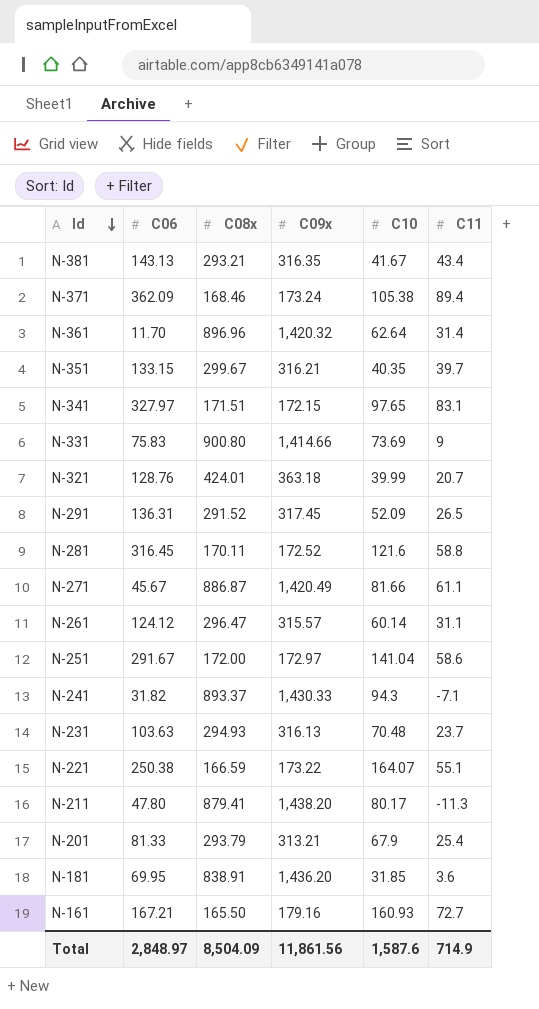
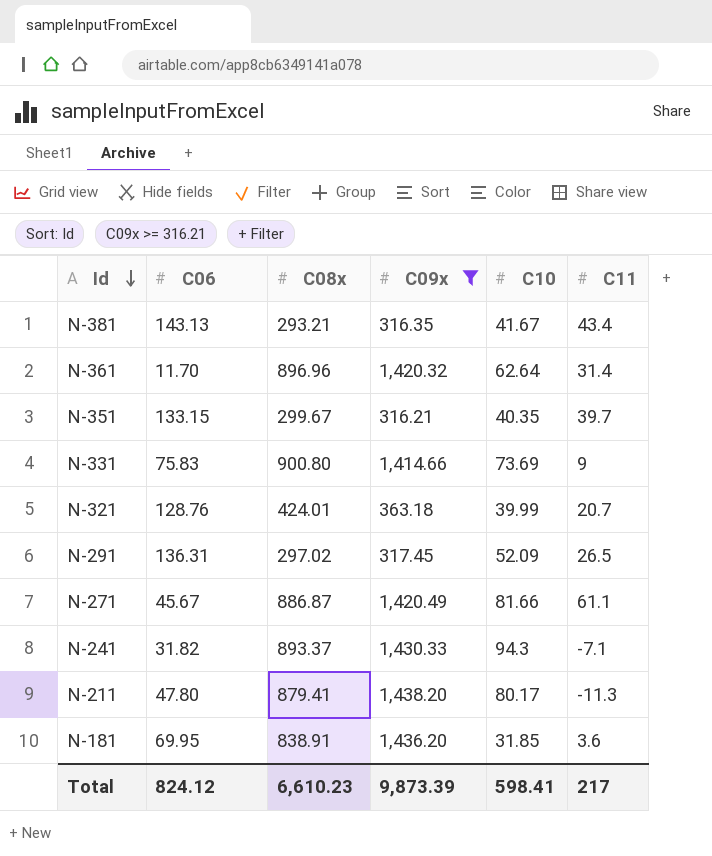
filter: none -> C09x >= 316.21
N-291 | C08x: 291.52 -> 297.02
Total | C06: 2,848.97 -> 824.12
Total | C08x: 8,504.09 -> 6,610.23
Total | C09x: 11,861.56 -> 9,873.39
Total | C10: 1,587.6 -> 598.41
Total | C11: 714.9 -> 217

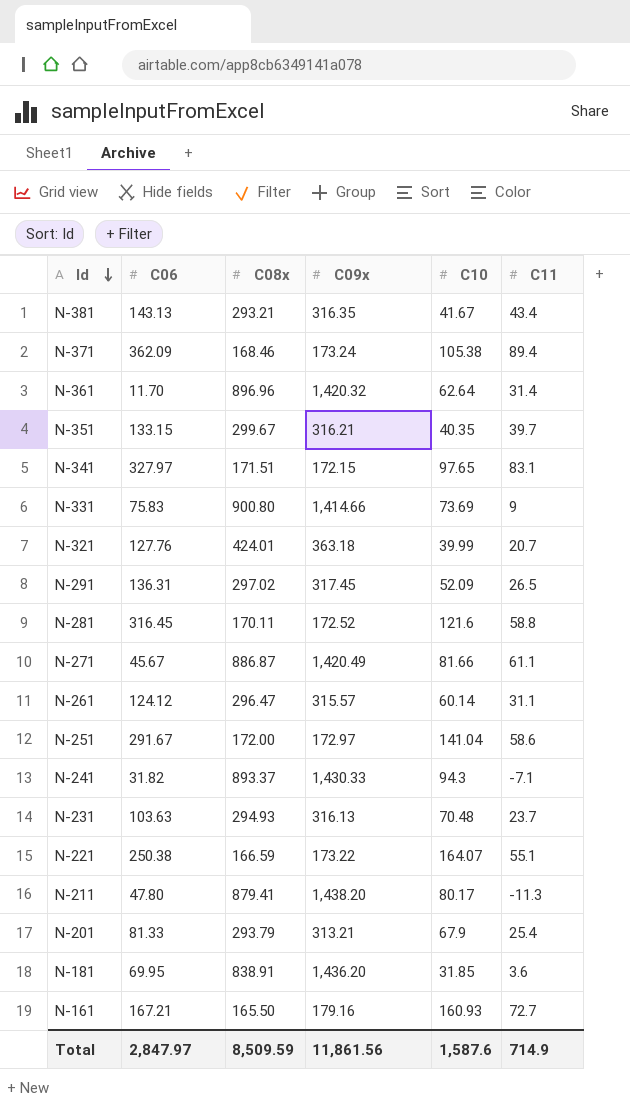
filter: C09x >= 316.21 -> none
N-321 | C06: 128.76 -> 127.76
Total | C06: 824.12 -> 2,847.97
Total | C08x: 6,610.23 -> 8,509.59
Total | C09x: 9,873.39 -> 11,861.56
Total | C10: 598.41 -> 1,587.6
Total | C11: 217 -> 714.9

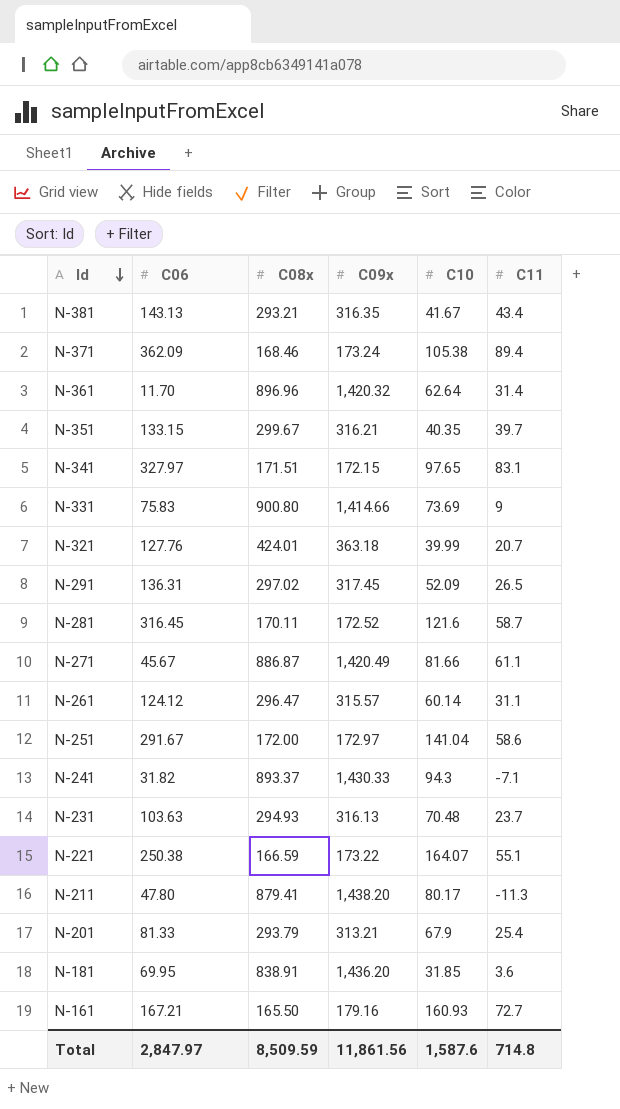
N-281 | C11: 58.8 -> 58.7
Total | C11: 714.9 -> 714.8

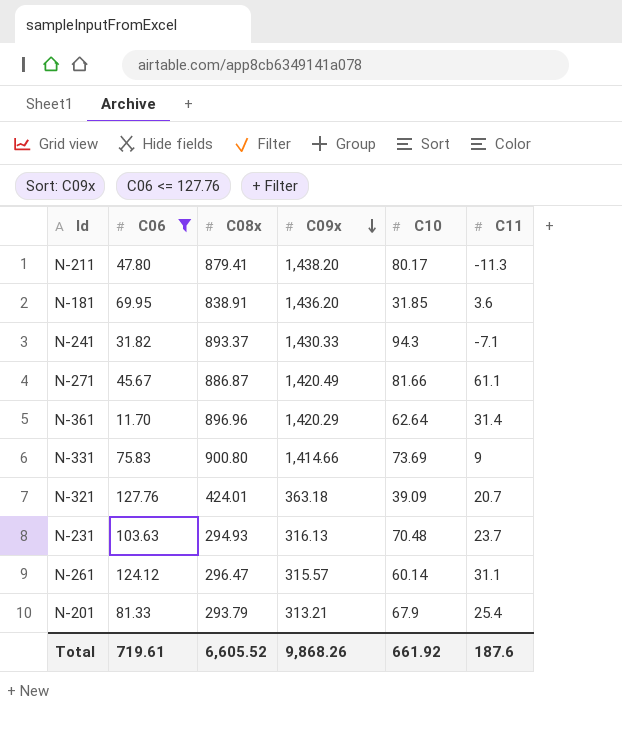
filter: none -> C06 <= 127.76
row order: Id descending -> C09x descending
N-361 | C09x: 1,420.32 -> 1,420.29
N-321 | C10: 39.99 -> 39.09
Total | C06: 2,847.97 -> 719.61
Total | C08x: 8,509.59 -> 6,605.52
Total | C09x: 11,861.56 -> 9,868.26
Total | C10: 1,587.6 -> 661.92
Total | C11: 714.8 -> 187.6

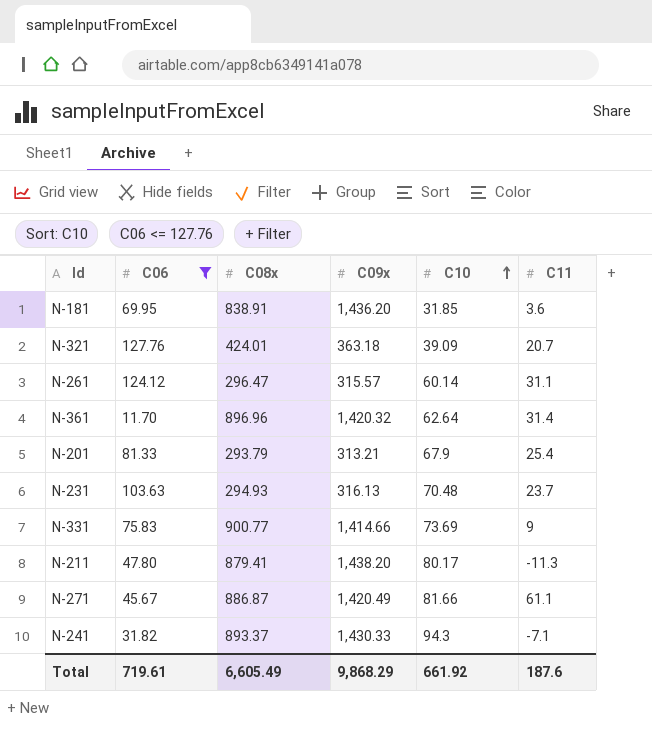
row order: C09x descending -> C10 ascending
N-361 | C09x: 1,420.29 -> 1,420.32
N-331 | C08x: 900.80 -> 900.77
Total | C08x: 6,605.52 -> 6,605.49
Total | C09x: 9,868.26 -> 9,868.29

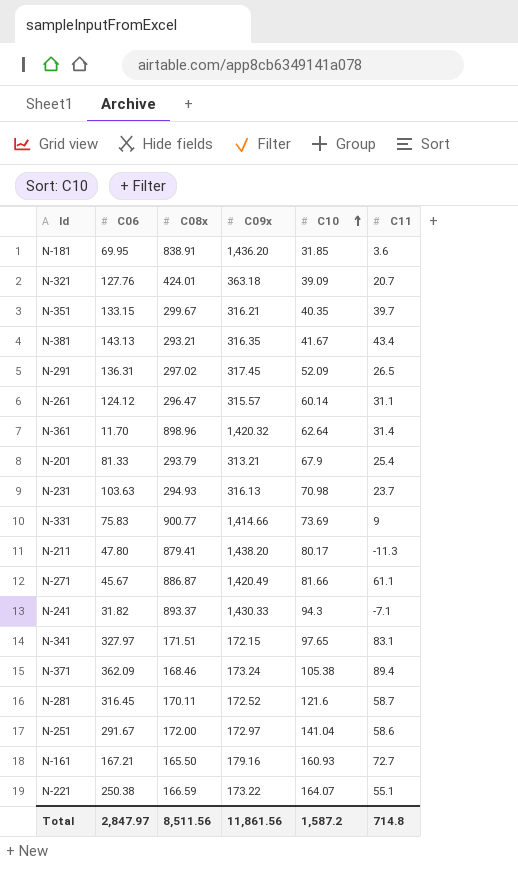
filter: C06 <= 127.76 -> none
N-361 | C08x: 896.96 -> 898.96
N-231 | C10: 70.48 -> 70.98
Total | C06: 719.61 -> 2,847.97
Total | C08x: 6,605.49 -> 8,511.56
Total | C09x: 9,868.29 -> 11,861.56
Total | C10: 661.92 -> 1,587.2
Total | C11: 187.6 -> 714.8

